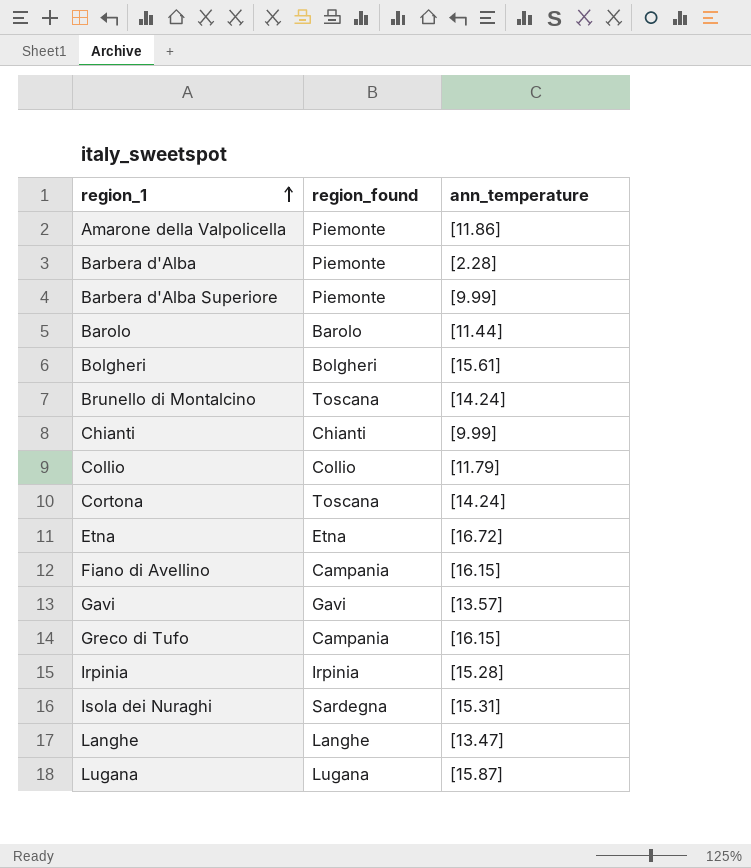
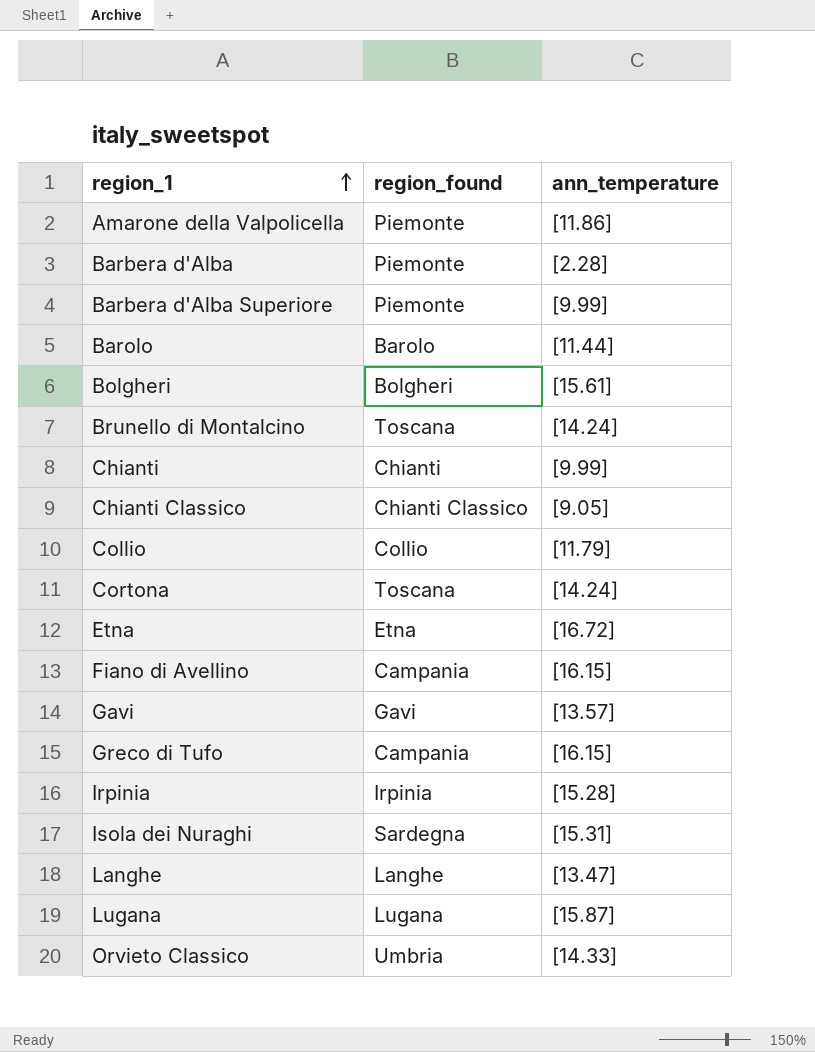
row Chianti Classico: none -> Chianti Classico | [9.05]
row Orvieto Classico: none -> Umbria | [14.33]

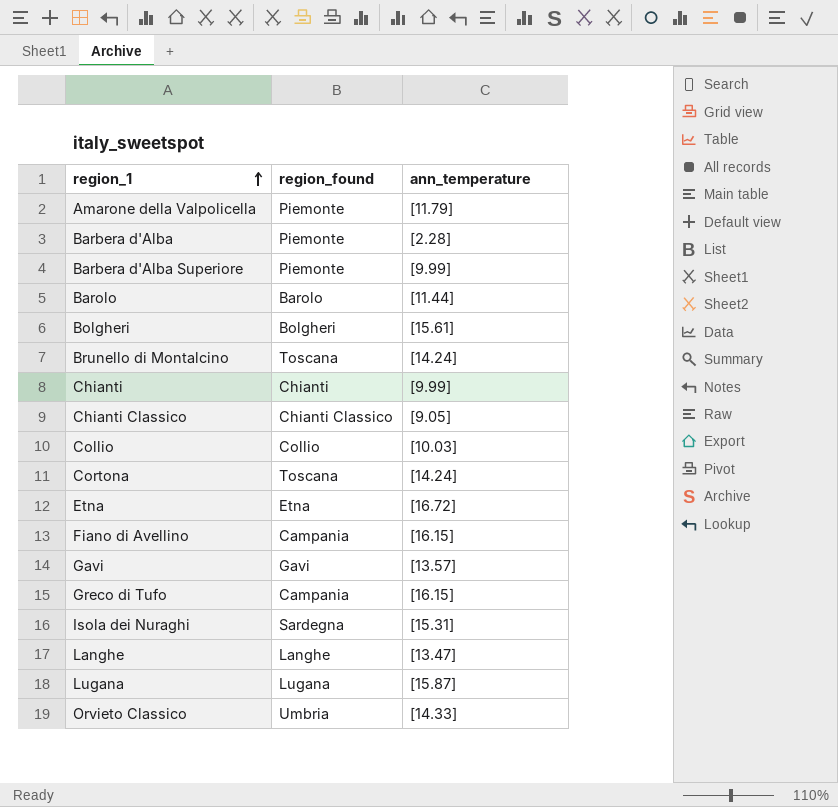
row Irpinia: Irpinia | [15.28] -> none
Amarone della Valpolicella | ann_temperature: [11.86] -> [11.79]
Collio | ann_temperature: [11.79] -> [10.03]

